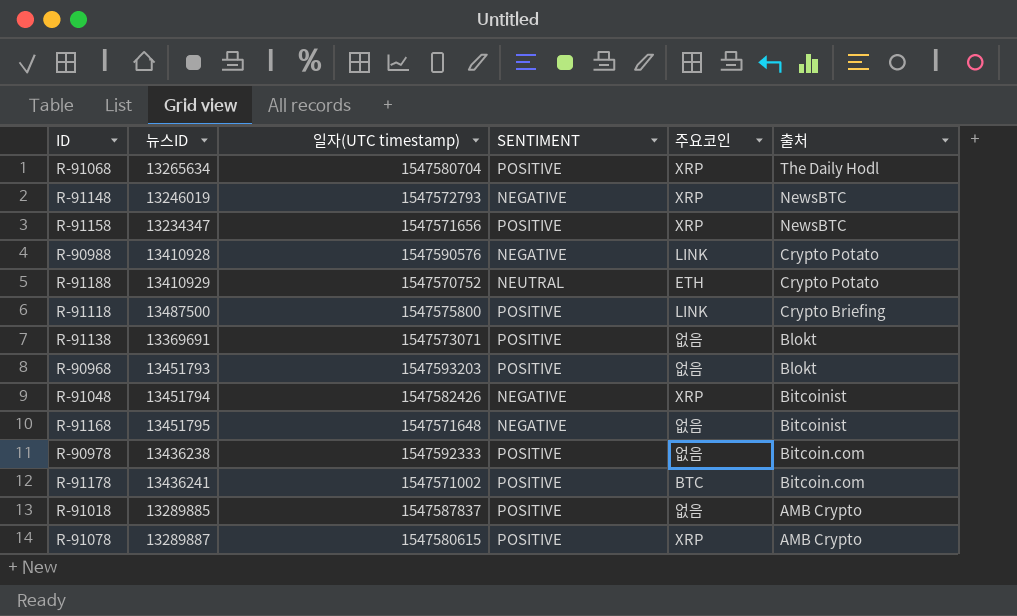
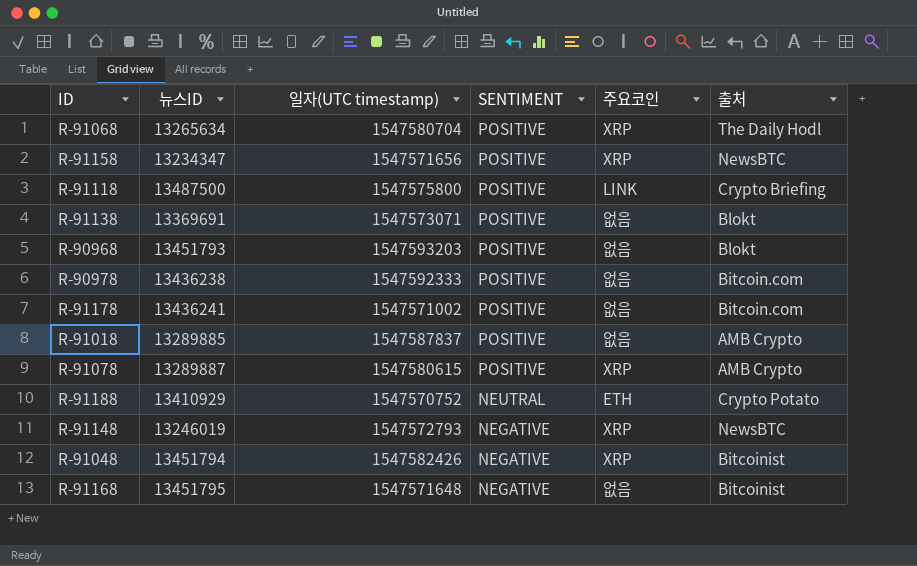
row order: 출처 descending -> SENTIMENT descending
row R-90988: 13410928 | 1547590576 | NEGATIVE | LINK | Crypto Potato -> none
R-91178 | 주요코인: BTC -> 없음

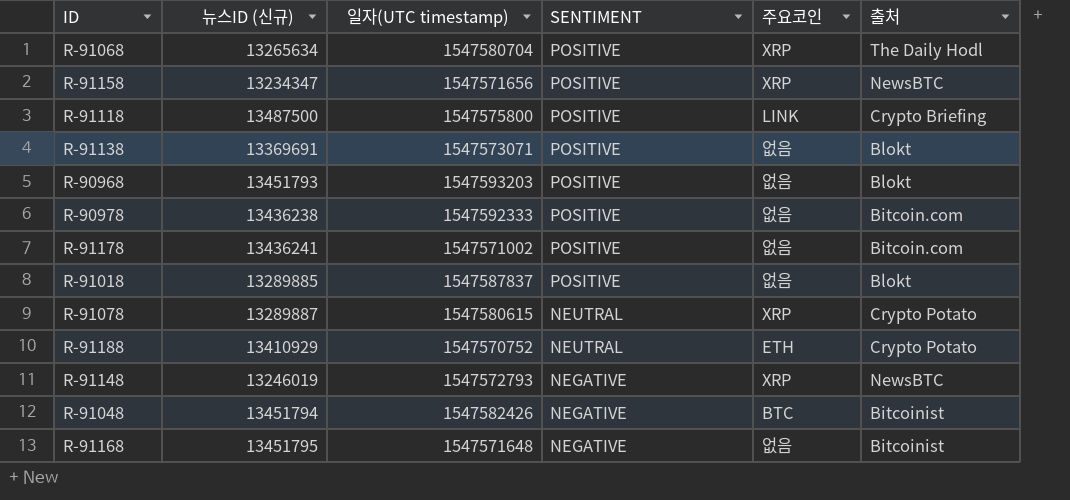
column name: 뉴스ID -> 뉴스ID (신규)
R-91018 | 출처: AMB Crypto -> Blokt
R-91078 | SENTIMENT: POSITIVE -> NEUTRAL
R-91078 | 출처: AMB Crypto -> Crypto Potato
R-91048 | 주요코인: XRP -> BTC

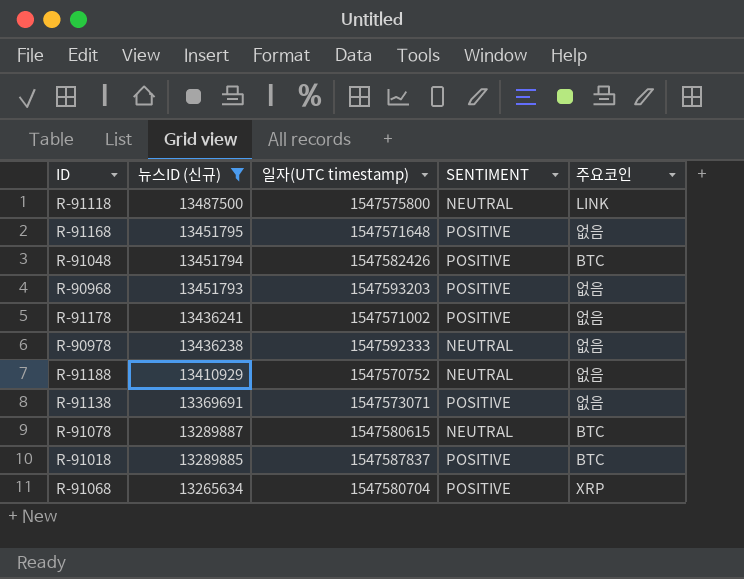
filter: none -> 뉴스ID (신규) >= 13265634
row order: SENTIMENT descending -> 뉴스ID (신규) descending
column 출처 | position: 6 -> none
R-91118 | SENTIMENT: POSITIVE -> NEUTRAL
R-91168 | SENTIMENT: NEGATIVE -> POSITIVE
R-91048 | SENTIMENT: NEGATIVE -> POSITIVE
R-90978 | SENTIMENT: POSITIVE -> NEUTRAL
R-91188 | 주요코인: ETH -> 없음
R-91078 | 주요코인: XRP -> BTC
R-91018 | 주요코인: 없음 -> BTC

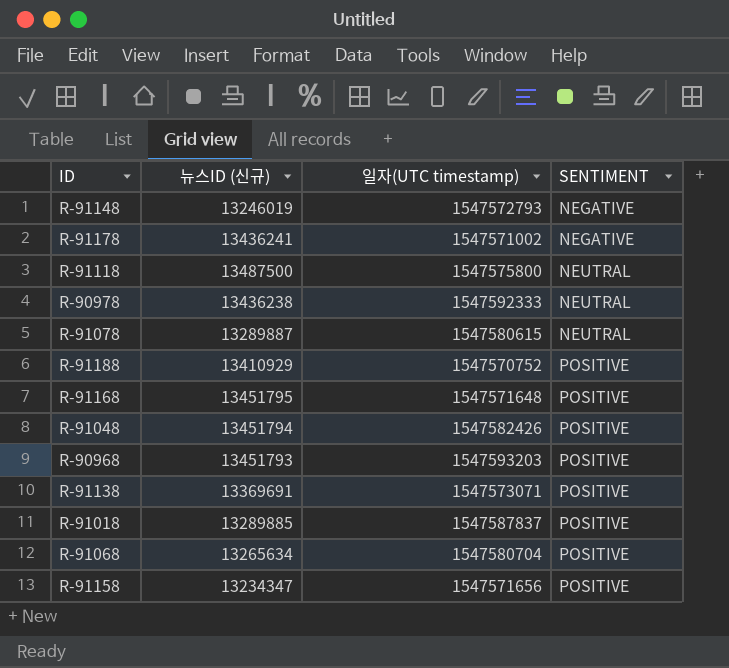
filter: 뉴스ID (신규) >= 13265634 -> none
row order: 뉴스ID (신규) descending -> SENTIMENT ascending
column 주요코인 | position: 5 -> none
R-91178 | SENTIMENT: POSITIVE -> NEGATIVE
R-91188 | SENTIMENT: NEUTRAL -> POSITIVE

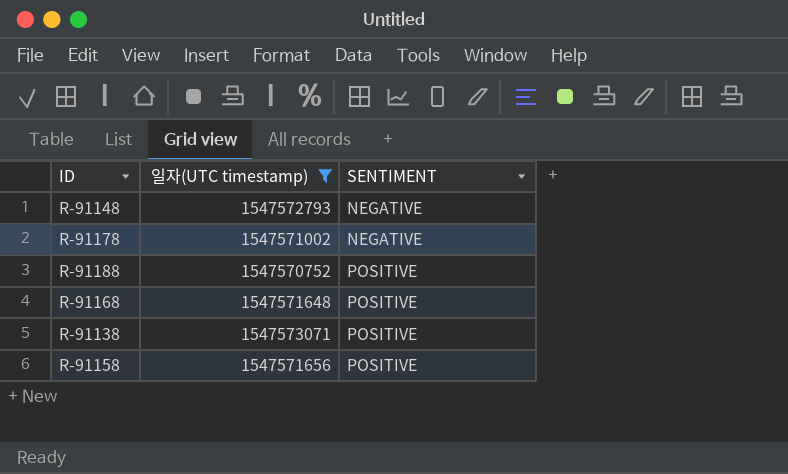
filter: none -> 일자(UTC timestamp) <= 1547573071
column 뉴스ID (신규) | position: 2 -> none

